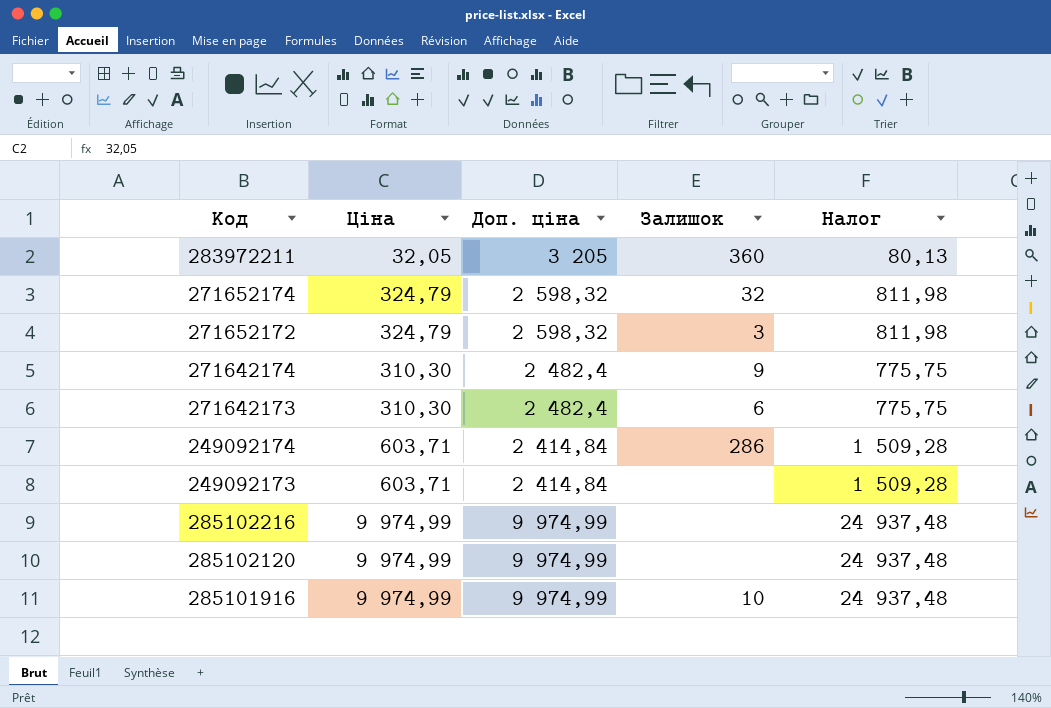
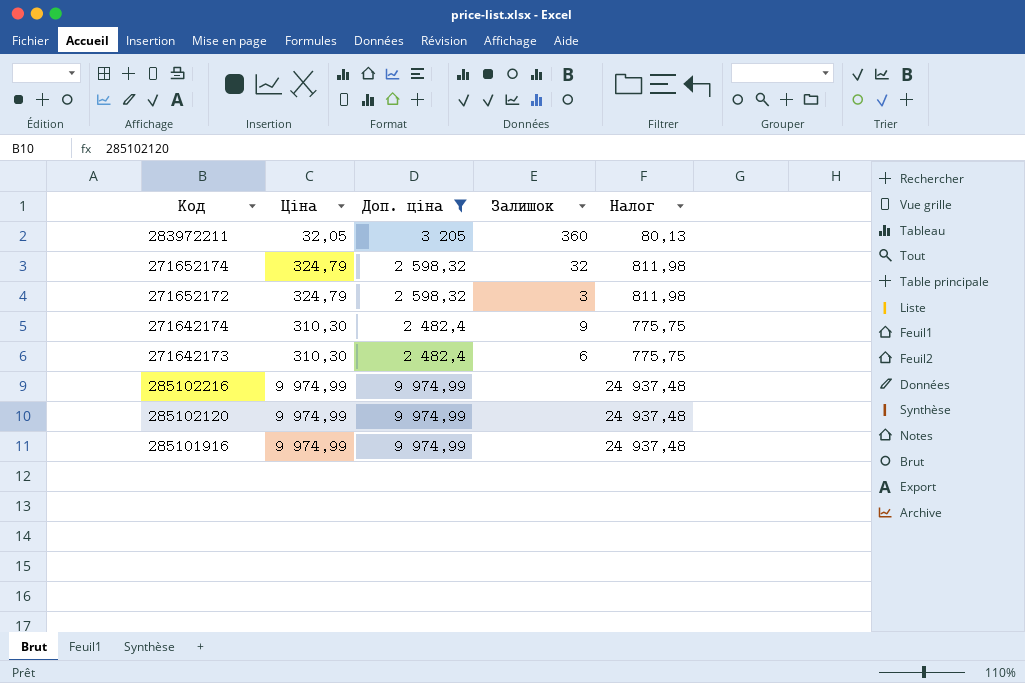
filter: none -> Доп. ціна != 2 414,84
285101916 | Залишок: 10 -> none

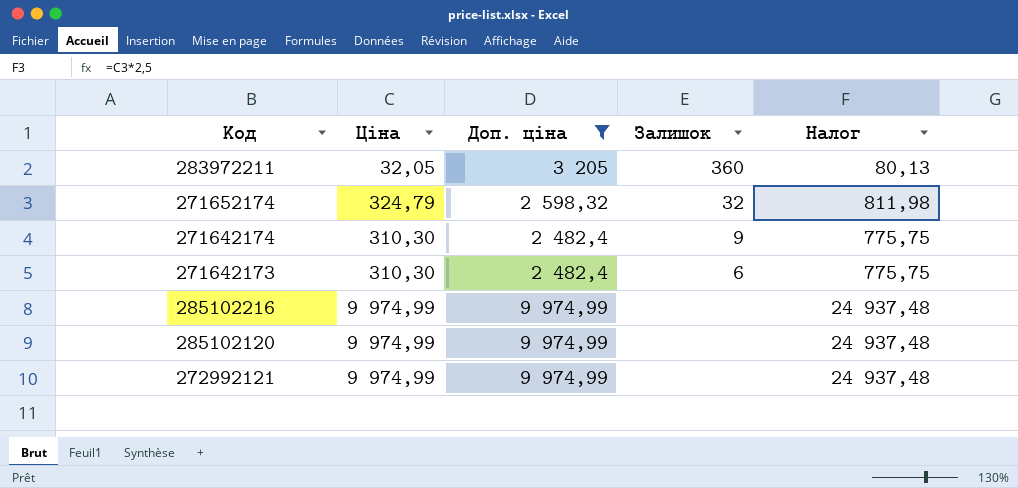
row 271652172: 324,79 | 2 598,32 | 3 | 811,98 -> none
row 285101916: 9 974,99 | 9 974,99 | none | 24 937,48 -> none
row 272992121: none -> 9 974,99 | 9 974,99 | none | 24 937,48

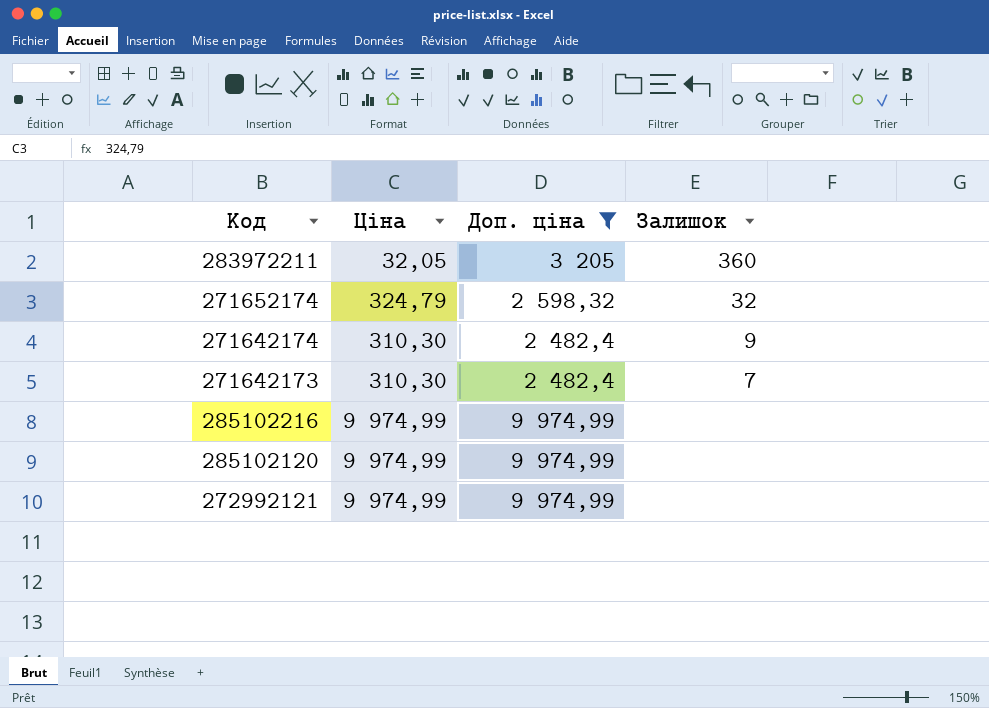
column Налог | formula: [Ціна] * 2,5 -> none
271642173 | Залишок: 6 -> 7

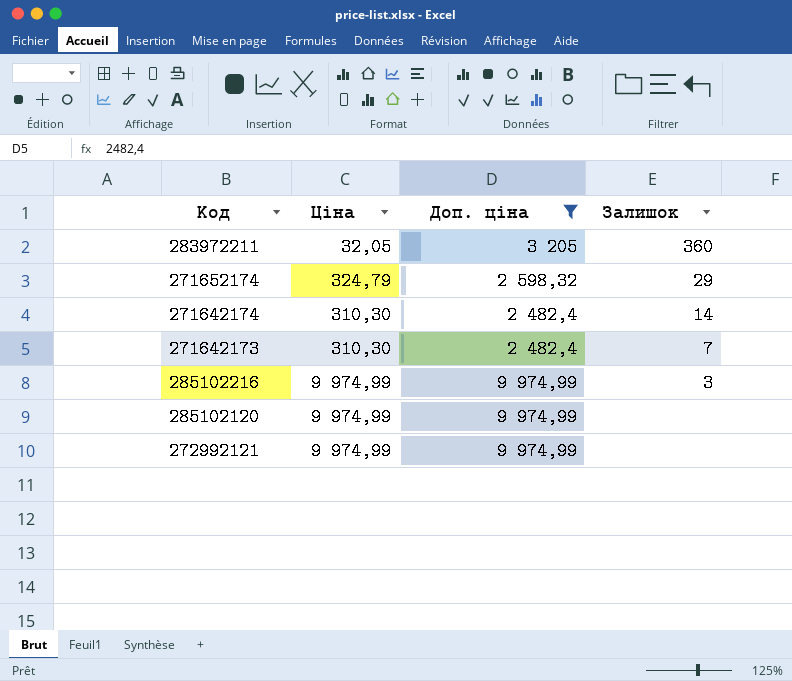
271652174 | Залишок: 32 -> 29
271642174 | Залишок: 9 -> 14
285102216 | Залишок: none -> 3

